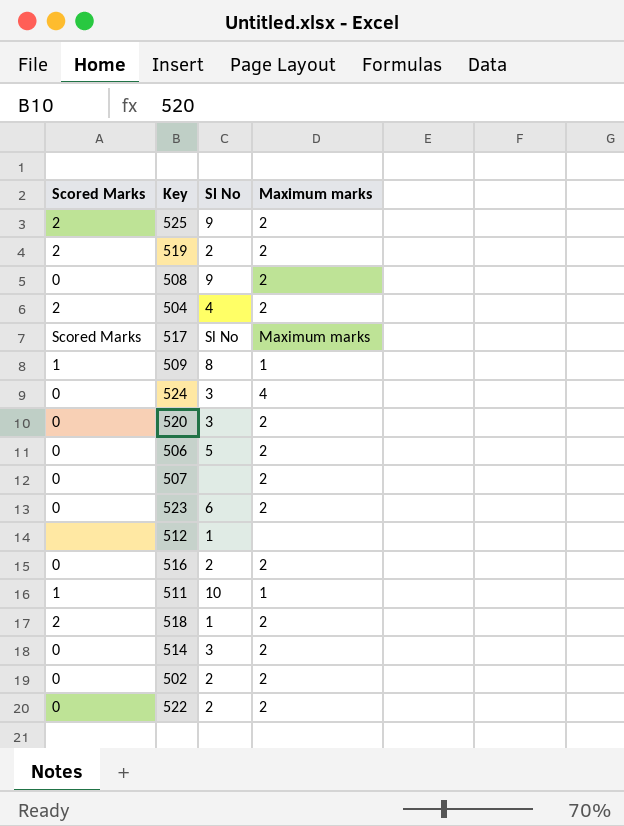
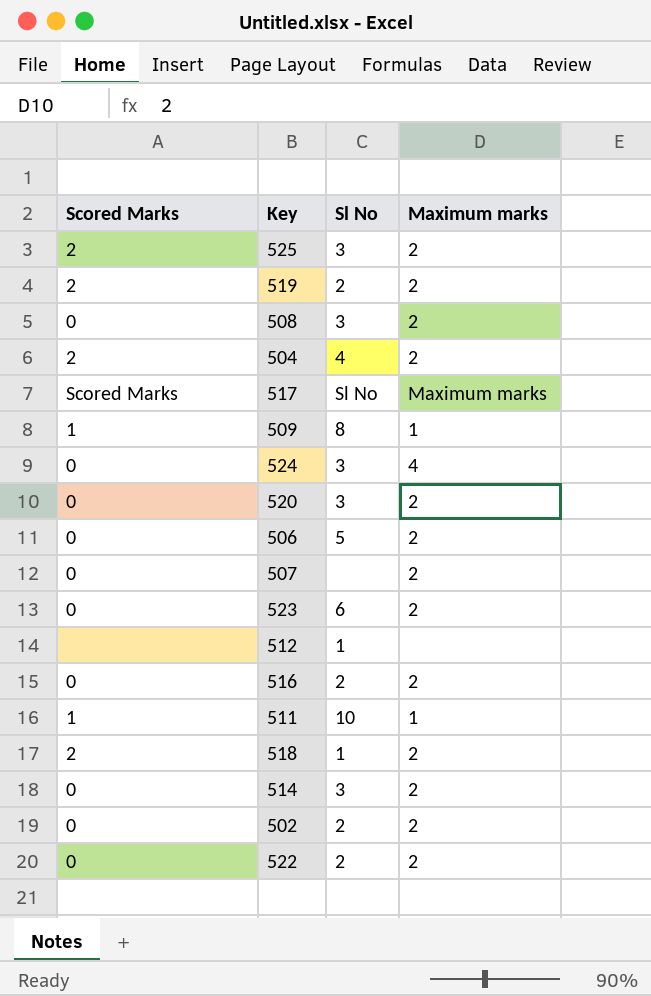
525 | Sl No: 9 -> 3
508 | Sl No: 9 -> 3

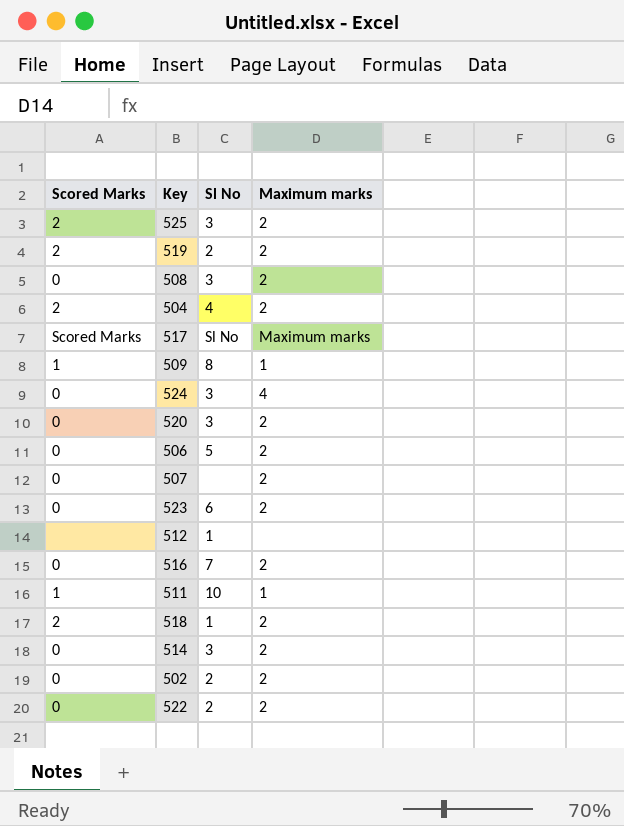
516 | Sl No: 2 -> 7

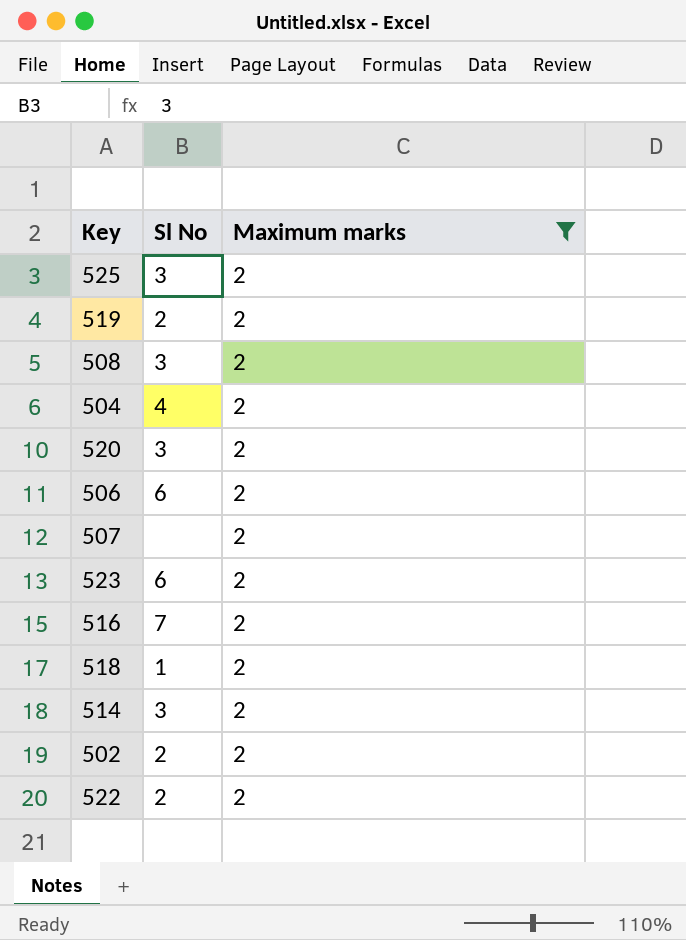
filter: none -> Maximum marks = 2
column Scored Marks | position: 1 -> none
506 | Sl No: 5 -> 6

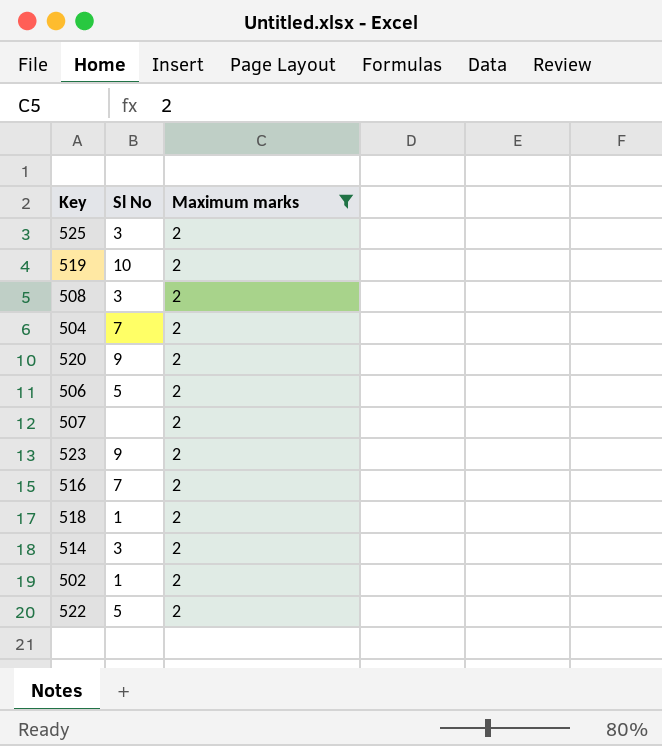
519 | Sl No: 2 -> 10
504 | Sl No: 4 -> 7
520 | Sl No: 3 -> 9
506 | Sl No: 6 -> 5
523 | Sl No: 6 -> 9
502 | Sl No: 2 -> 1
522 | Sl No: 2 -> 5

